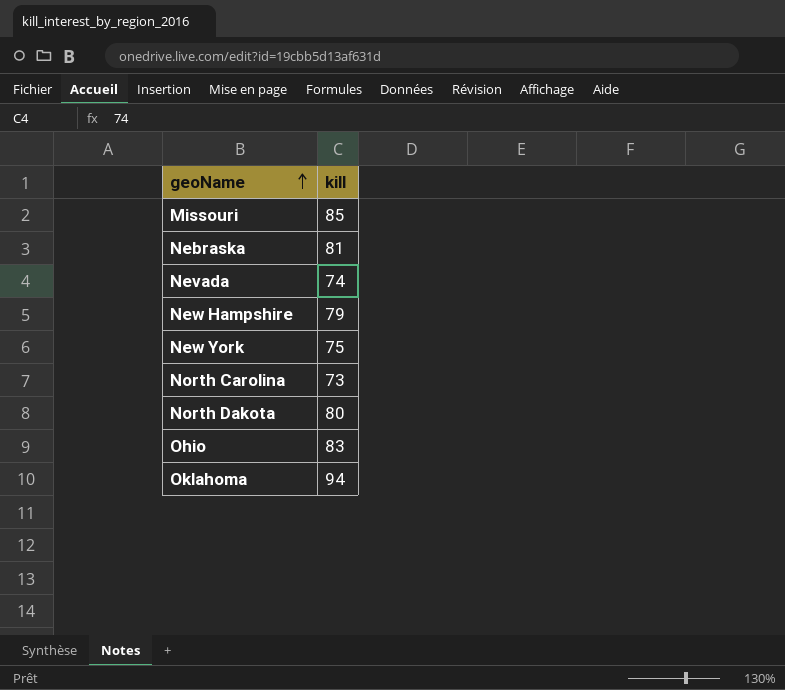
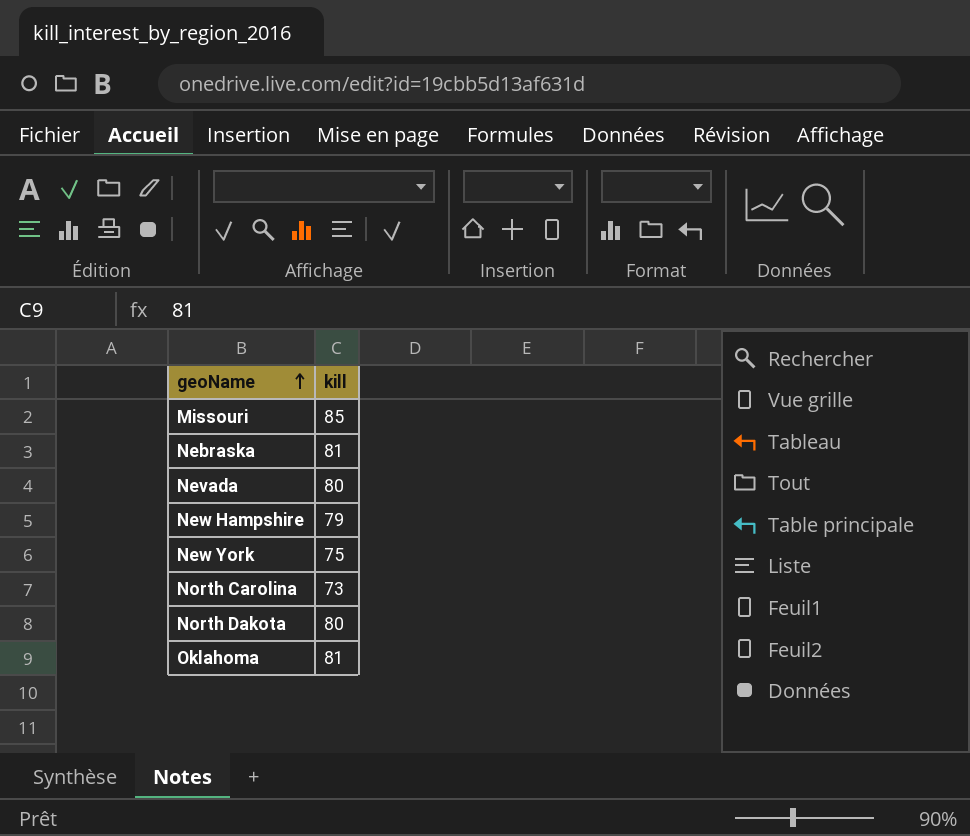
row Ohio: 83 -> none
Nevada | kill: 74 -> 80
Oklahoma | kill: 94 -> 81

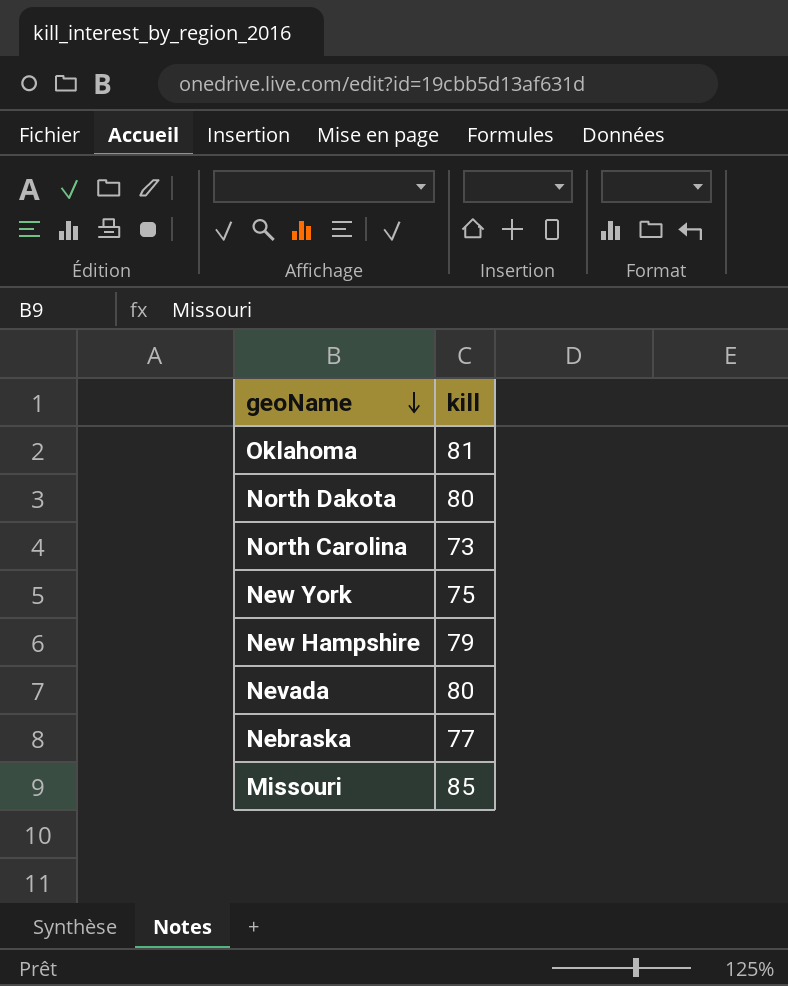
row order: geoName ascending -> geoName descending
Nebraska | kill: 81 -> 77

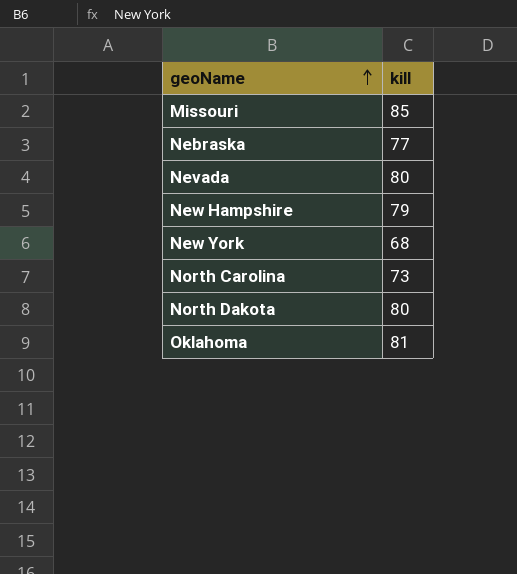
row order: geoName descending -> geoName ascending
New York | kill: 75 -> 68

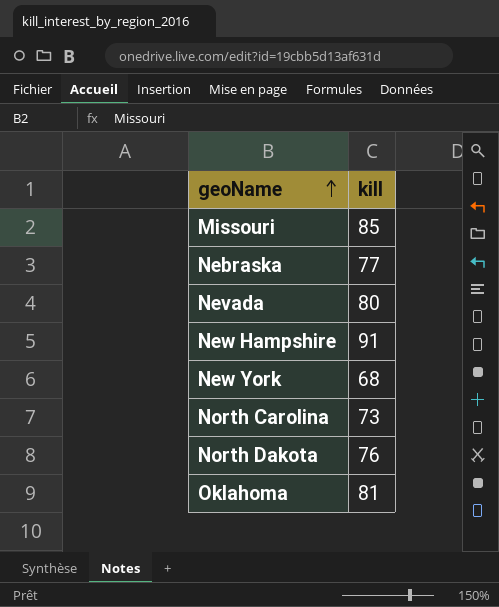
New Hampshire | kill: 79 -> 91
North Dakota | kill: 80 -> 76

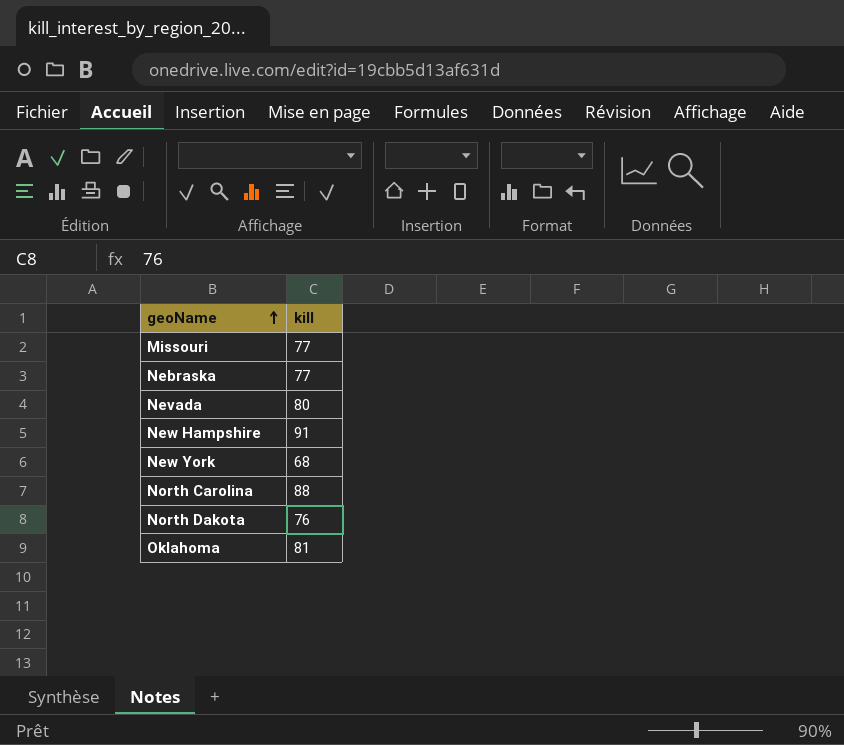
Missouri | kill: 85 -> 77
North Carolina | kill: 73 -> 88

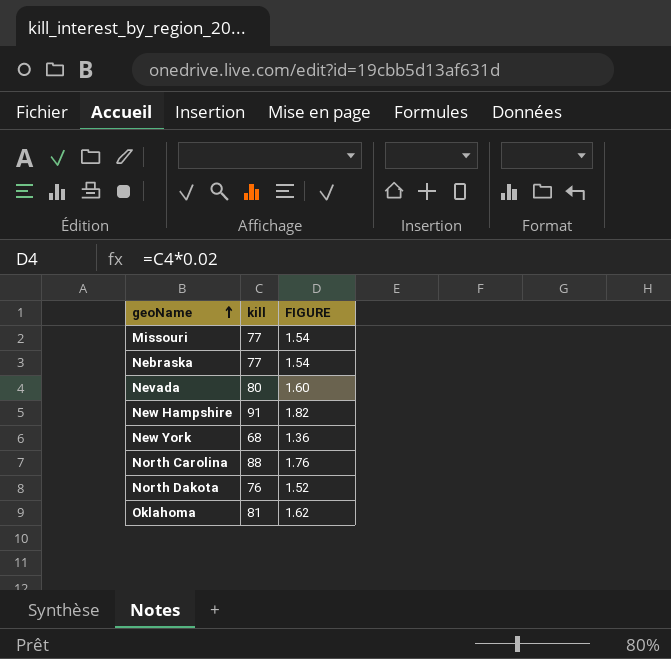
column FIGURE | formula: none -> [kill] * 0.02

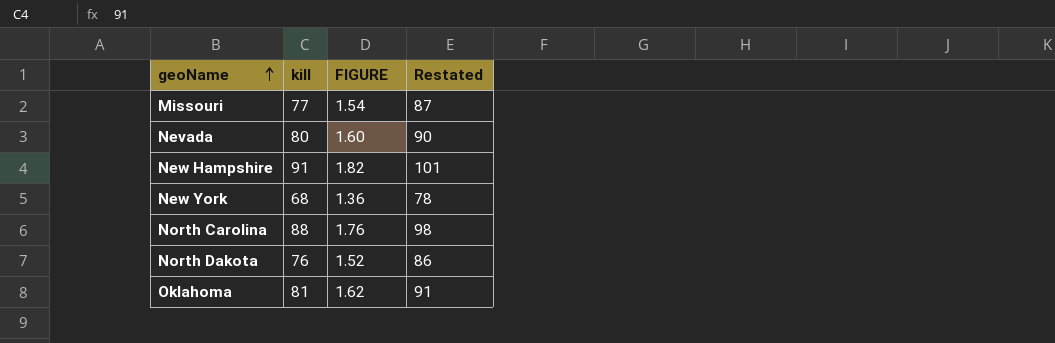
column Restated | formula: none -> [kill] + 10
row Nebraska: 77 | 1.54 -> none

